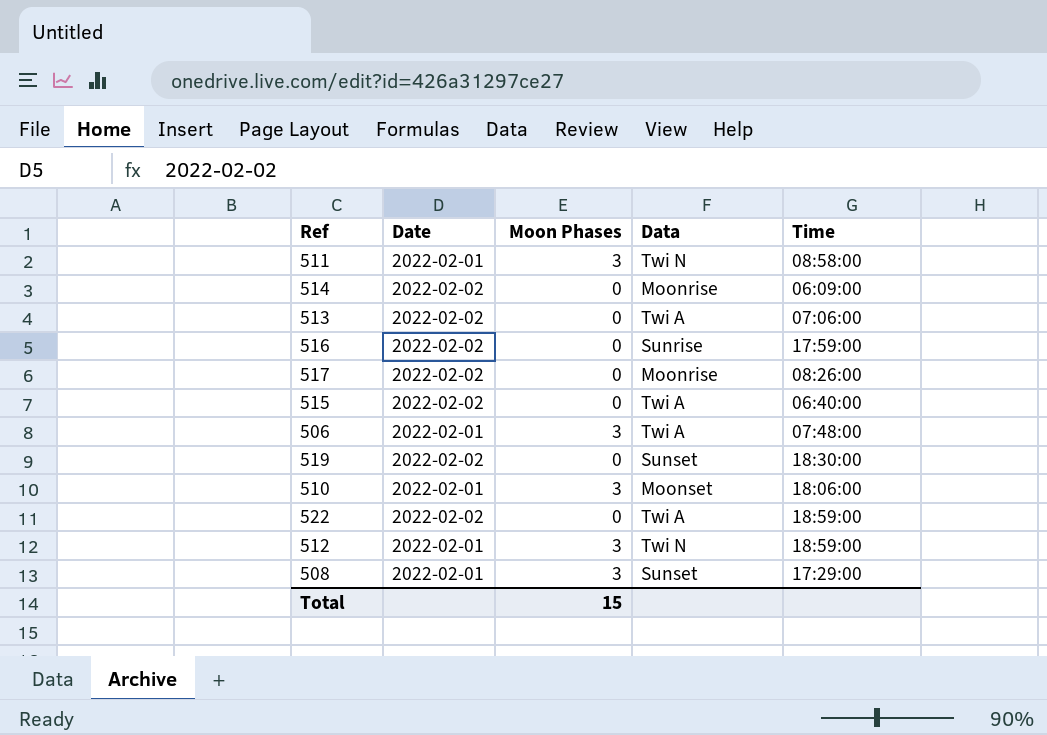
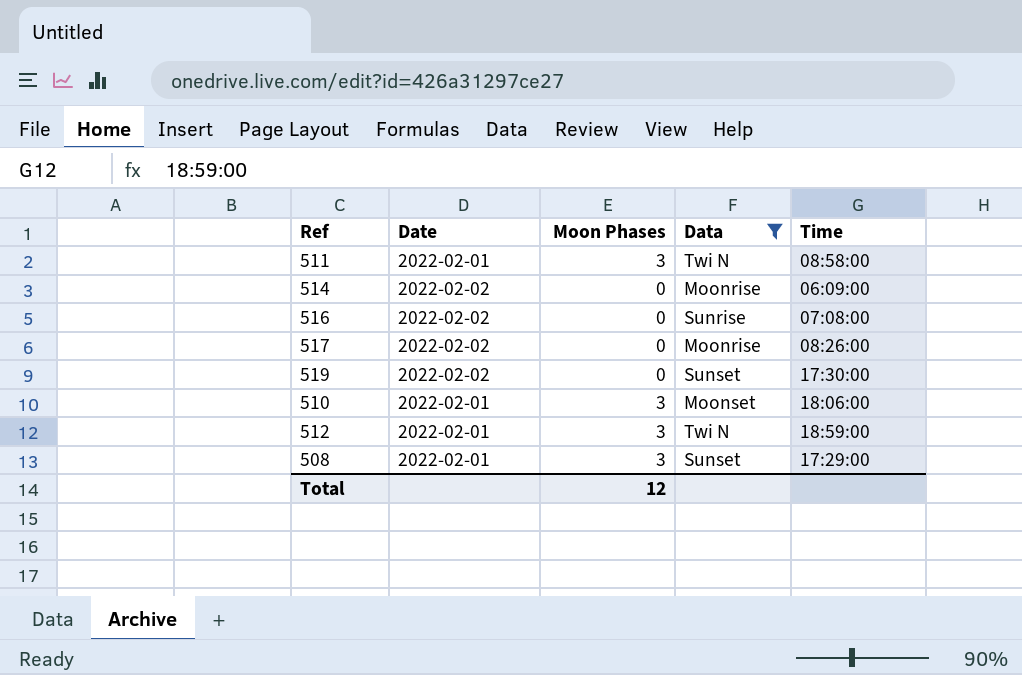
filter: none -> Data != Twi A
516 | Time: 17:59:00 -> 07:08:00
519 | Time: 18:30:00 -> 17:30:00
Total | Moon Phases: 15 -> 12

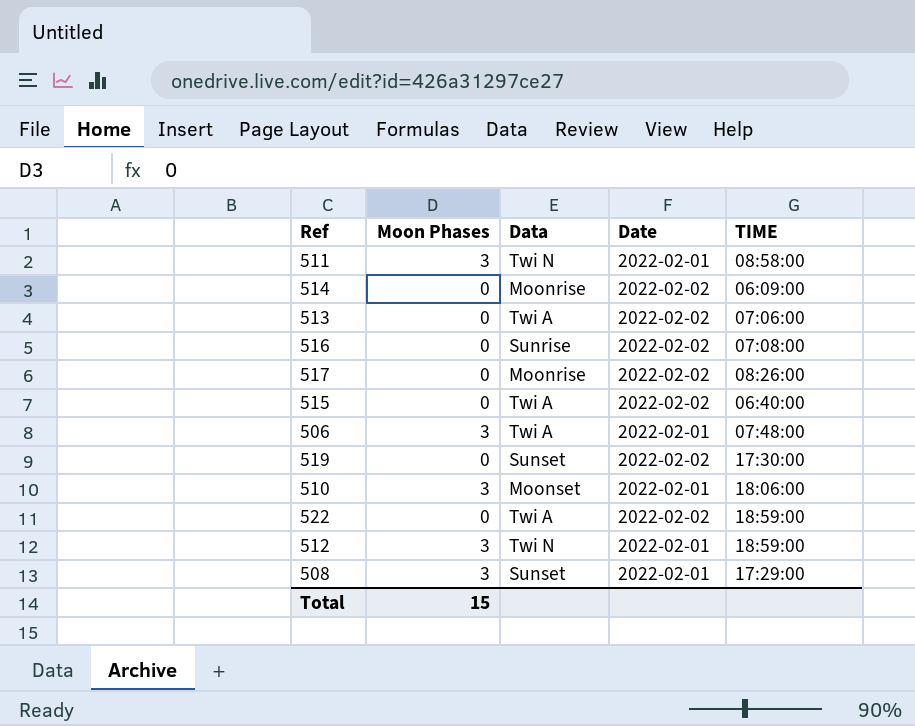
filter: Data != Twi A -> none
column Date | position: 2 -> 4
column name: Time -> TIME
Total | Moon Phases: 12 -> 15

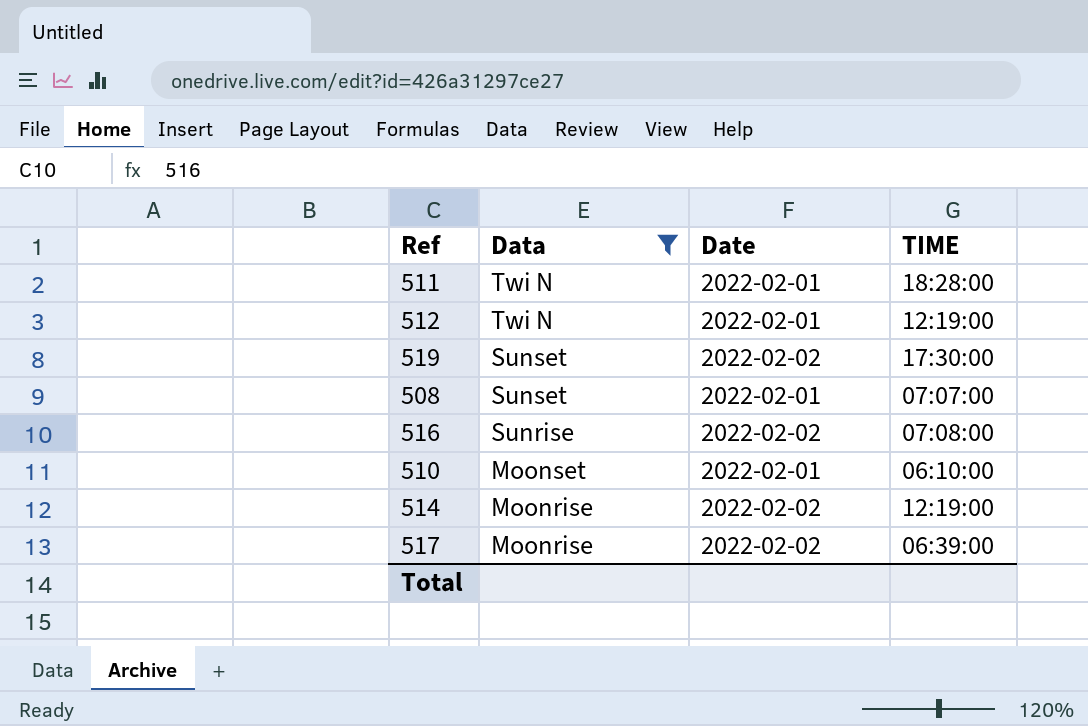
filter: none -> Data != Twi A
row order: none -> Data descending
column Moon Phases | position: 2 -> none
511 | TIME: 08:58:00 -> 18:28:00
512 | TIME: 18:59:00 -> 12:19:00
508 | TIME: 17:29:00 -> 07:07:00
510 | TIME: 18:06:00 -> 06:10:00
514 | TIME: 06:09:00 -> 12:19:00
517 | TIME: 08:26:00 -> 06:39:00

